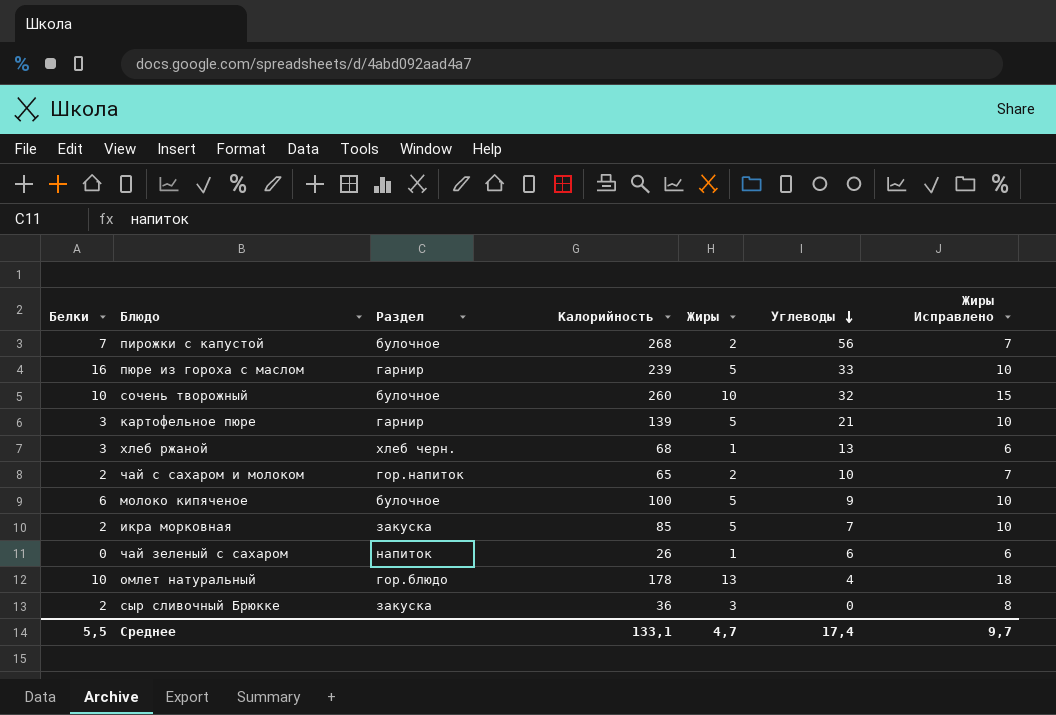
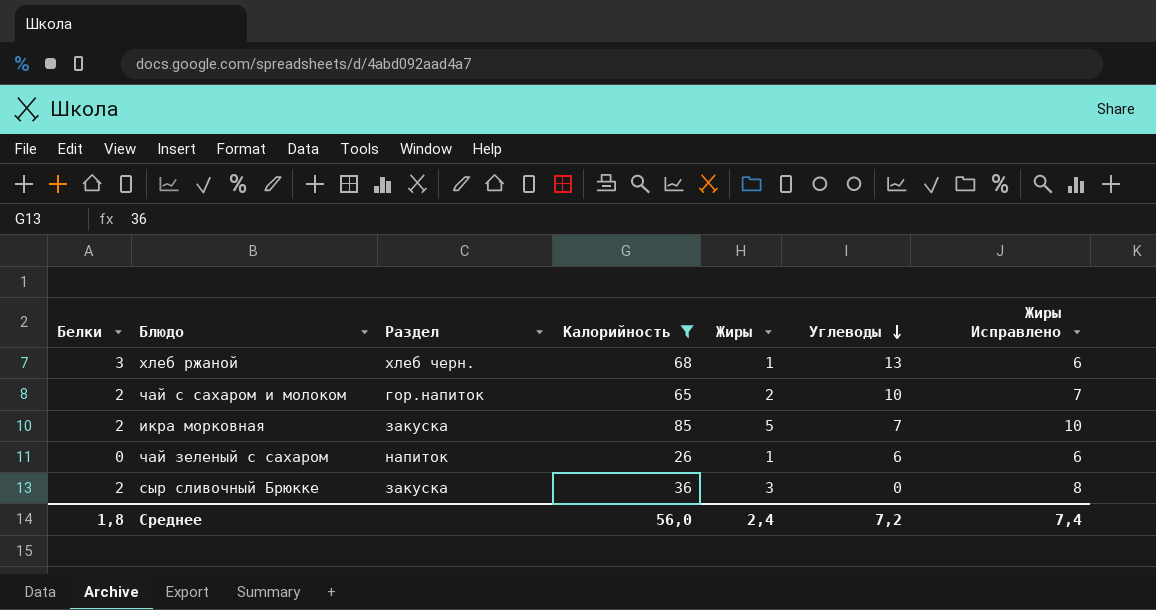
filter: none -> Калорийность <= 85
Среднее | Белки: 5,5 -> 1,8
Среднее | Калорийность: 133,1 -> 56,0
Среднее | Жиры: 4,7 -> 2,4
Среднее | Углеводы: 17,4 -> 7,2
Среднее | Жиры Исправлено: 9,7 -> 7,4

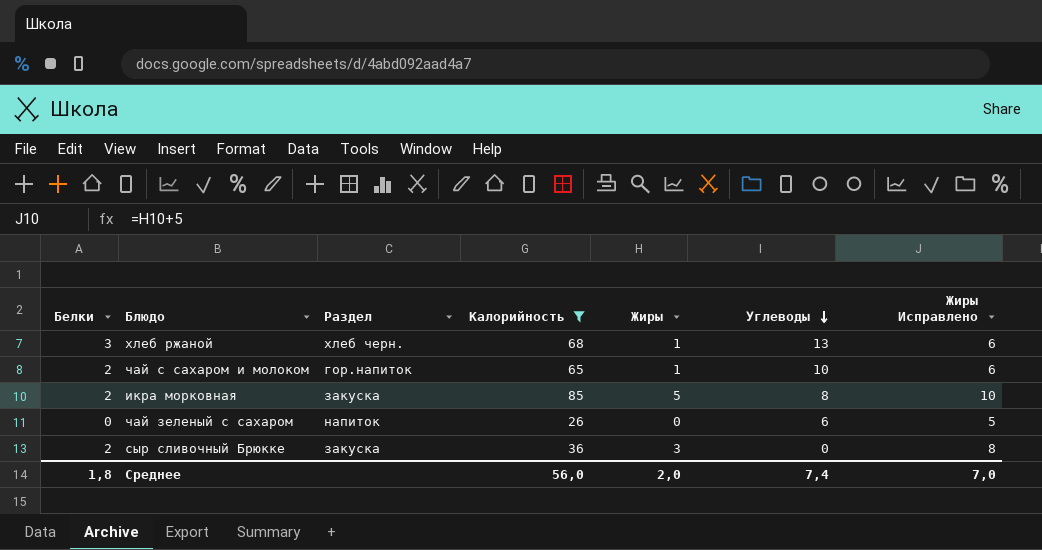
чай с сахаром и молоком | Жиры: 2 -> 1
чай с сахаром и молоком | Жиры Исправлено: 7 -> 6
икра морковная | Углеводы: 7 -> 8
чай зеленый с сахаром | Жиры: 1 -> 0
чай зеленый с сахаром | Жиры Исправлено: 6 -> 5
Среднее | Жиры: 2,4 -> 2,0
Среднее | Углеводы: 7,2 -> 7,4
Среднее | Жиры Исправлено: 7,4 -> 7,0

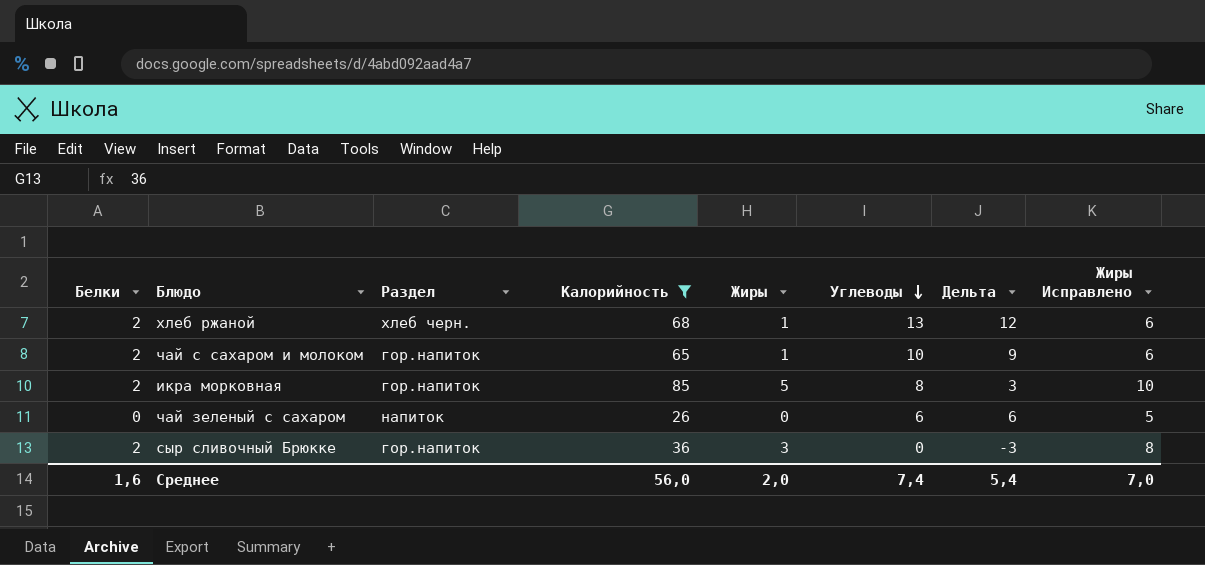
column Дельта | formula: none -> [Углеводы] - [Жиры]
хлеб ржаной | Белки: 3 -> 2
икра морковная | Раздел: закуска -> гор.напиток
сыр сливочный Брюкке | Раздел: закуска -> гор.напиток
Среднее | Белки: 1,8 -> 1,6

